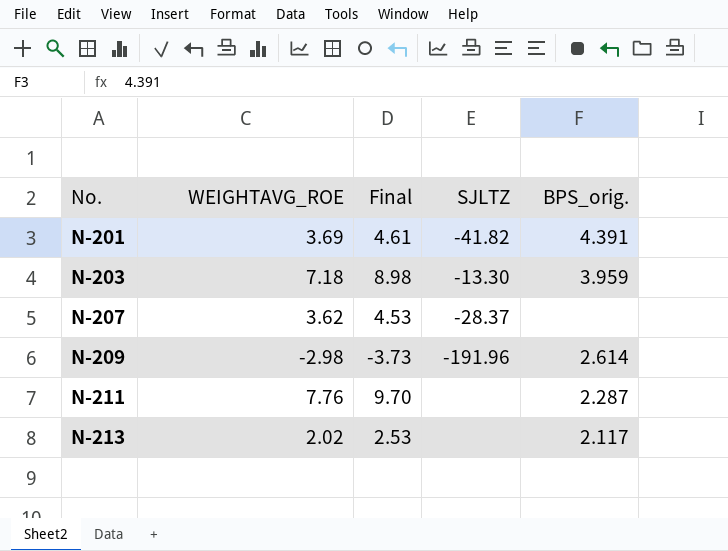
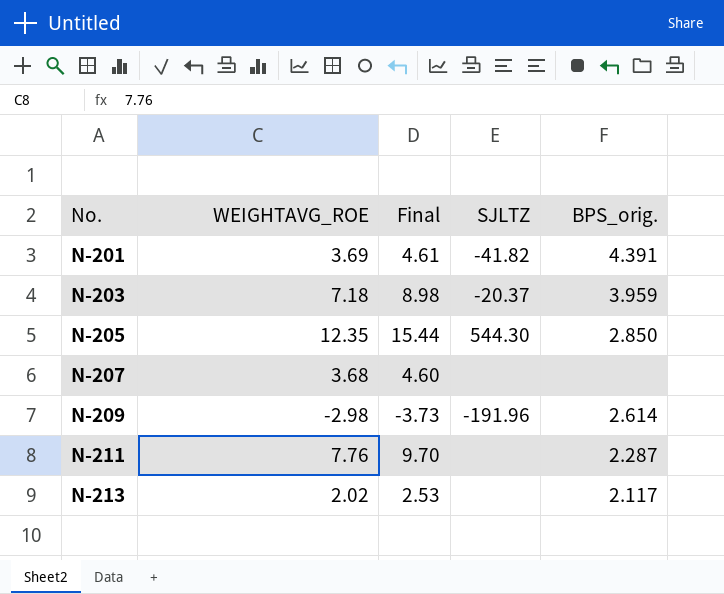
N-203 | SJLTZ: -13.30 -> -20.37
row N-205: none -> 12.35 | 15.44 | 544.30 | 2.850
N-207 | WEIGHTAVG_ROE: 3.62 -> 3.68
N-207 | Final: 4.53 -> 4.60
N-207 | SJLTZ: -28.37 -> none

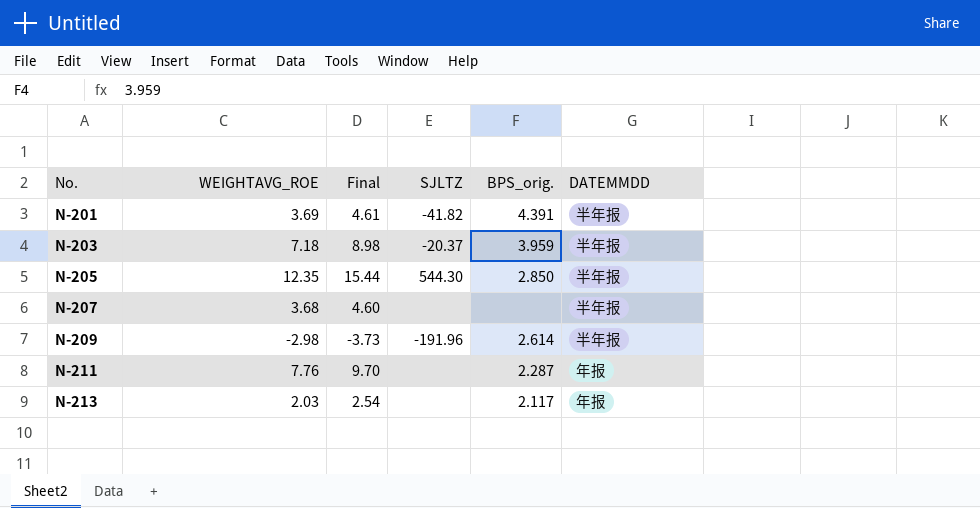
column DATEMMDD | position: none -> 6
N-213 | WEIGHTAVG_ROE: 2.02 -> 2.03
N-213 | Final: 2.53 -> 2.54

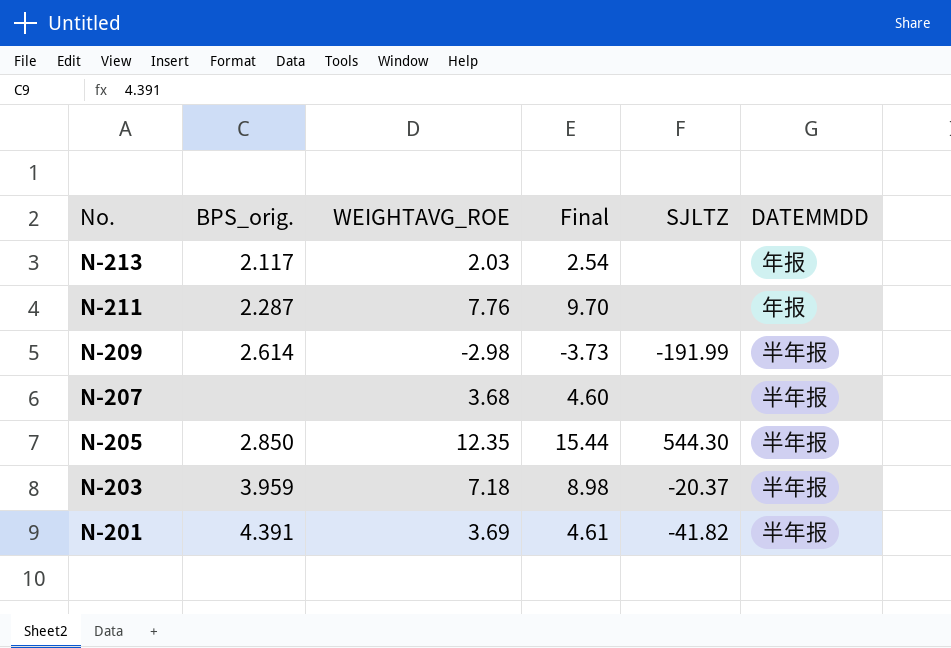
row order: No. ascending -> No. descending
column BPS_orig. | position: 5 -> 2
N-209 | SJLTZ: -191.96 -> -191.99

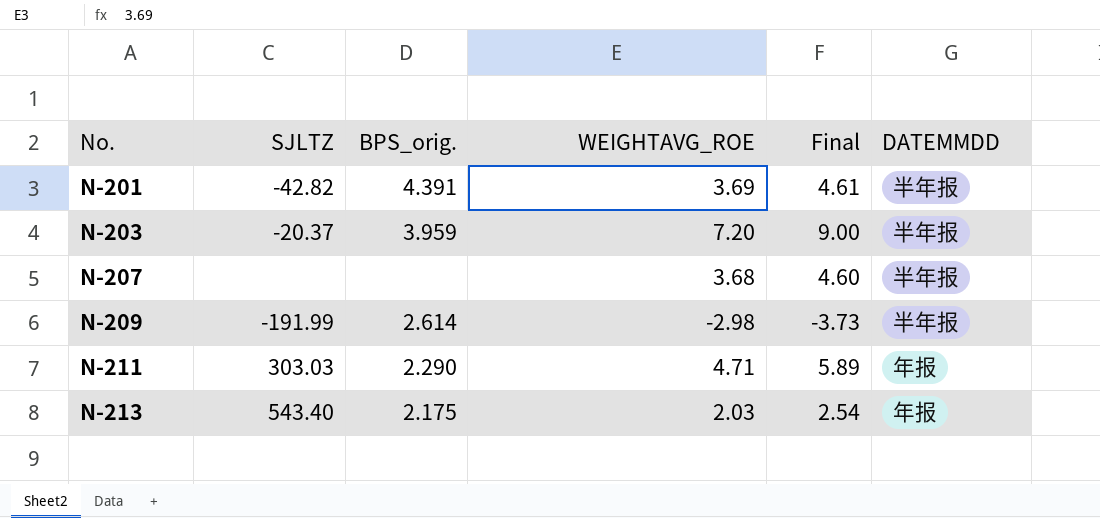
row order: No. descending -> No. ascending
column SJLTZ | position: 5 -> 2
row N-205: 2.850 | 12.35 | 15.44 | 544.30 | 半年报 -> none
N-201 | SJLTZ: -41.82 -> -42.82
N-203 | WEIGHTAVG_ROE: 7.18 -> 7.20
N-203 | Final: 8.98 -> 9.00
N-211 | SJLTZ: none -> 303.03
N-211 | BPS_orig.: 2.287 -> 2.290
N-211 | WEIGHTAVG_ROE: 7.76 -> 4.71
N-211 | Final: 9.70 -> 5.89
N-213 | SJLTZ: none -> 543.40
N-213 | BPS_orig.: 2.117 -> 2.175

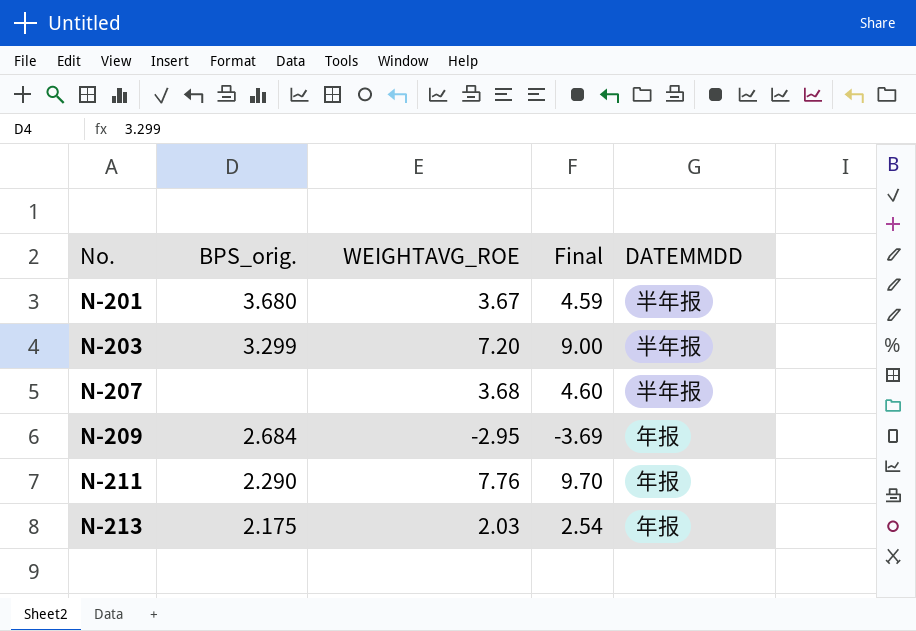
column SJLTZ | position: 2 -> none
N-201 | BPS_orig.: 4.391 -> 3.680
N-201 | WEIGHTAVG_ROE: 3.69 -> 3.67
N-201 | Final: 4.61 -> 4.59
N-203 | BPS_orig.: 3.959 -> 3.299
N-209 | BPS_orig.: 2.614 -> 2.684
N-209 | WEIGHTAVG_ROE: -2.98 -> -2.95
N-209 | Final: -3.73 -> -3.69
N-209 | DATEMMDD: 半年报 -> 年报
N-211 | WEIGHTAVG_ROE: 4.71 -> 7.76
N-211 | Final: 5.89 -> 9.70

